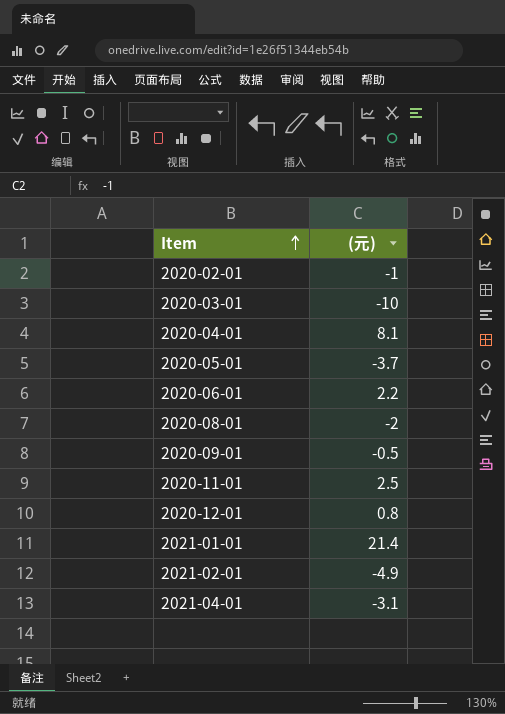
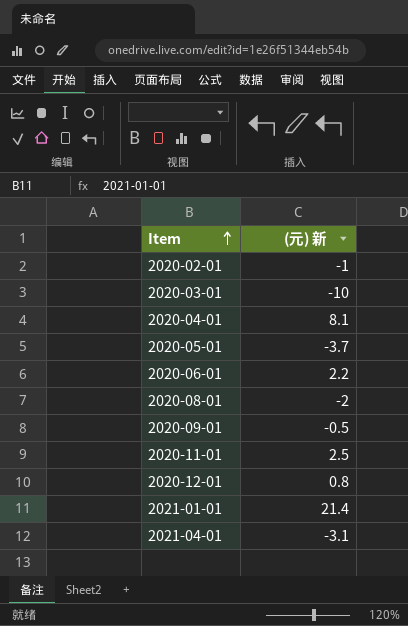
column name: (元) -> (元) 新
row 2021-02-01: -4.9 -> none

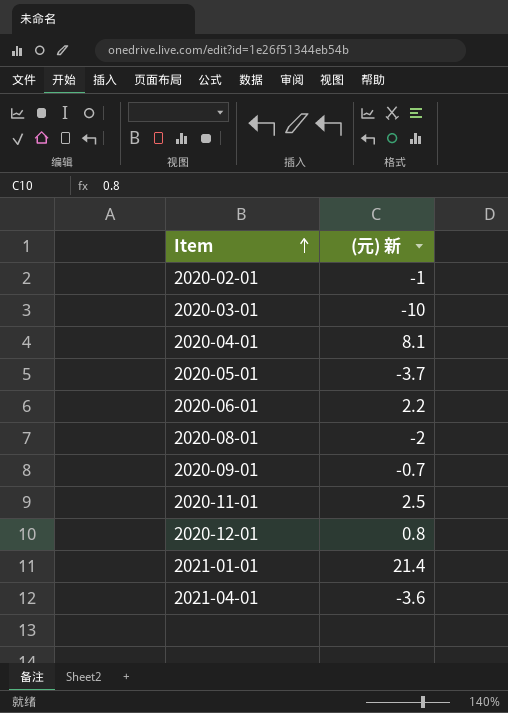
2020-09-01 | (元) 新: -0.5 -> -0.7
2021-04-01 | (元) 新: -3.1 -> -3.6

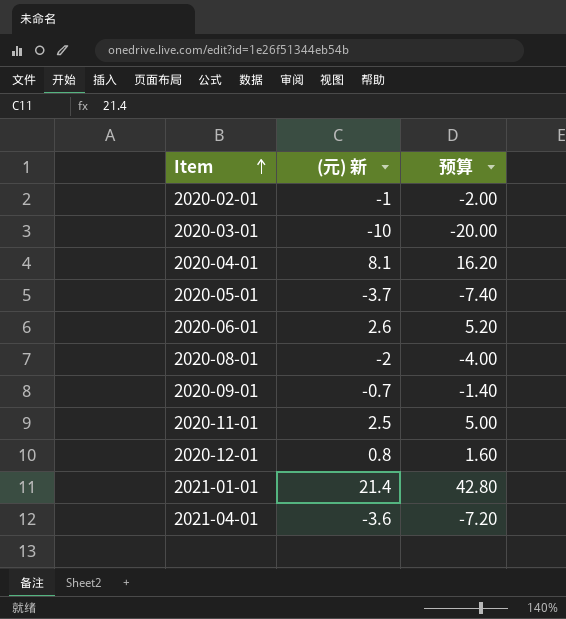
column 预算 | formula: none -> [(元) 新] * 2
2020-06-01 | (元) 新: 2.2 -> 2.6

